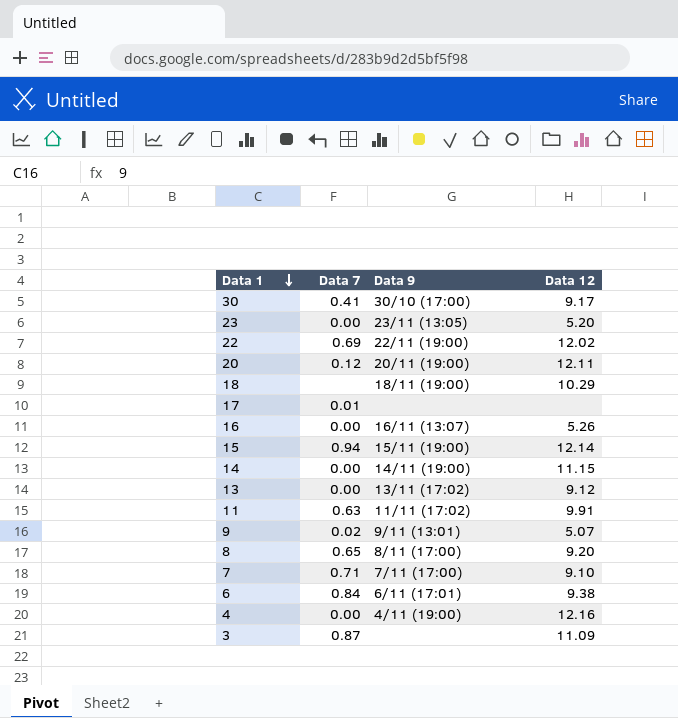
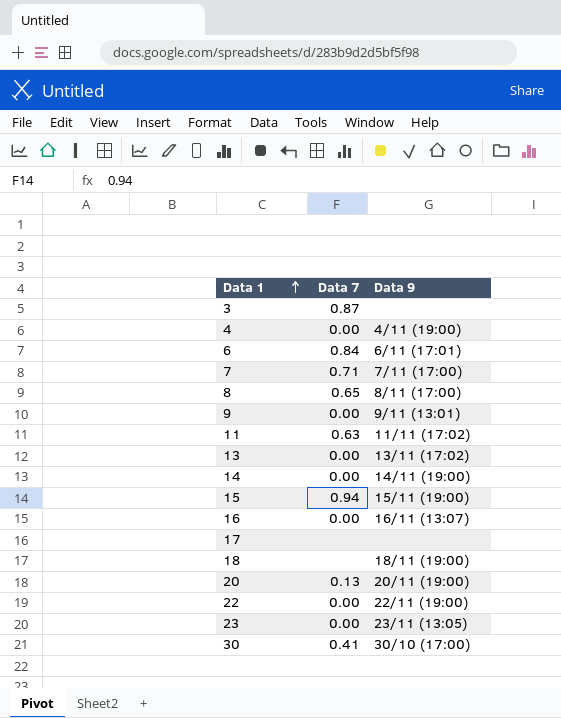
row order: Data 1 descending -> Data 1 ascending
column Data 12 | position: 4 -> none
9 | Data 7: 0.02 -> 0.00
17 | Data 7: 0.01 -> none
20 | Data 7: 0.12 -> 0.13
22 | Data 7: 0.69 -> 0.00

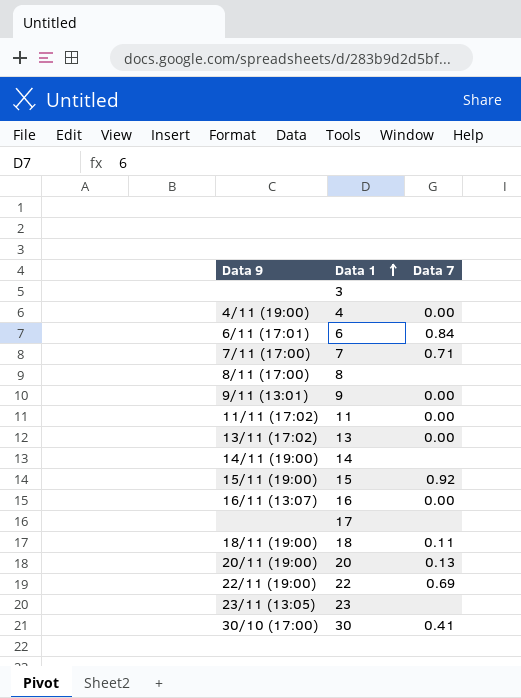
column Data 9 | position: 3 -> 1
3 | Data 7: 0.87 -> none
8 | Data 7: 0.65 -> none
11 | Data 7: 0.63 -> 0.00
14 | Data 7: 0.00 -> none
15 | Data 7: 0.94 -> 0.92
18 | Data 7: none -> 0.11
22 | Data 7: 0.00 -> 0.69
23 | Data 7: 0.00 -> none

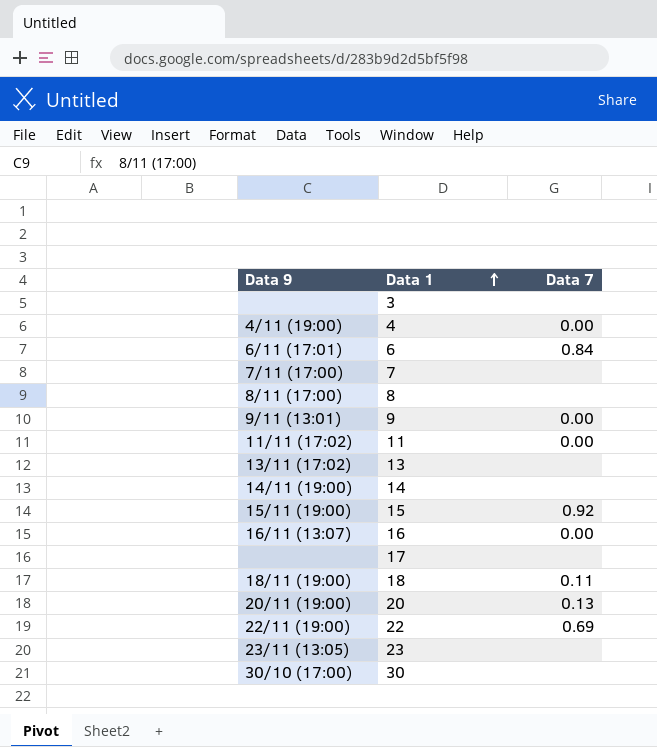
7 | Data 7: 0.71 -> none
13 | Data 7: 0.00 -> none
30 | Data 7: 0.41 -> none

